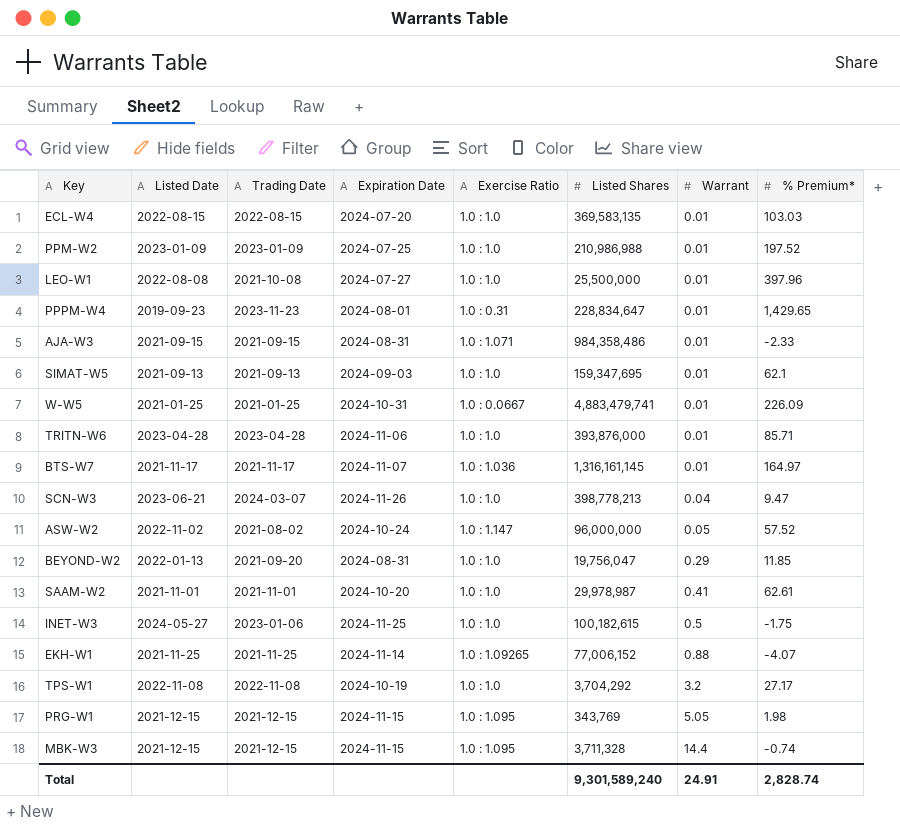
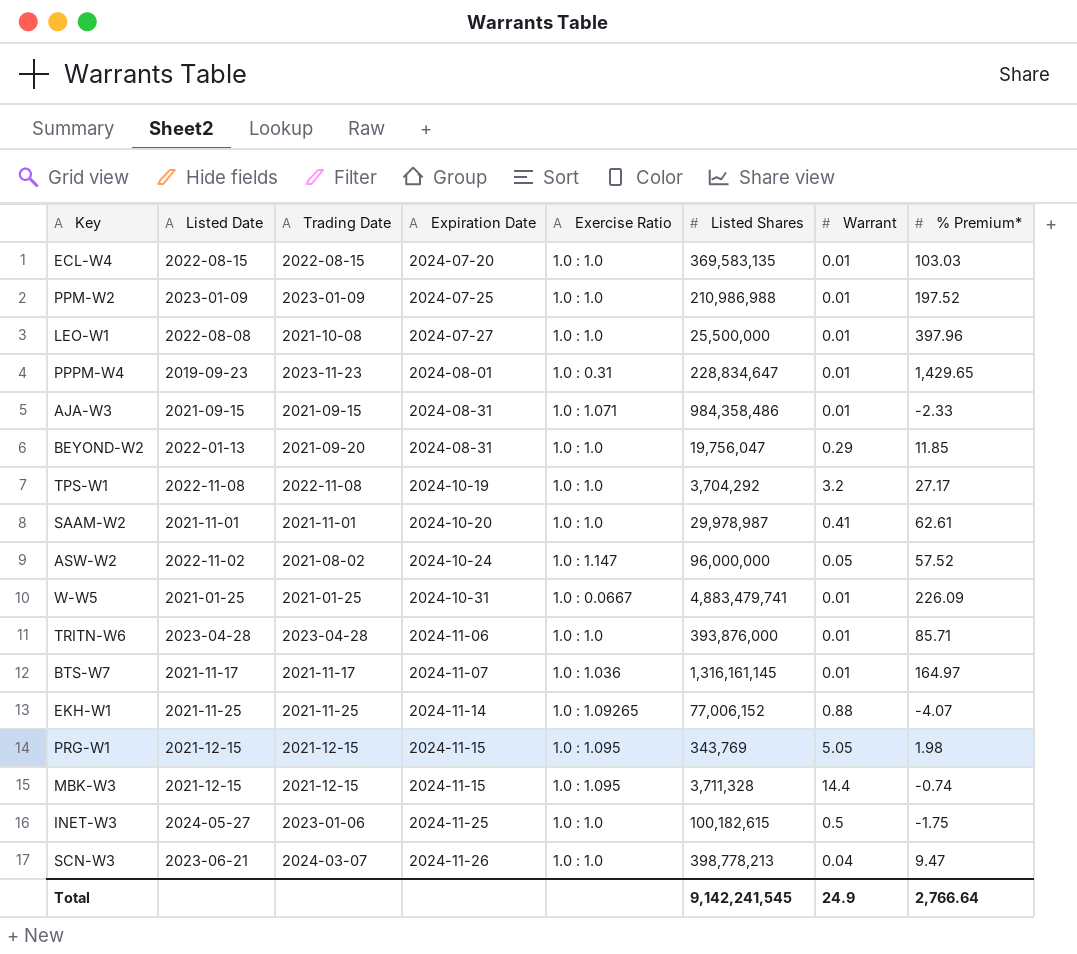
row order: Warrant ascending -> Expiration Date ascending
row SIMAT-W5: 2021-09-13 | 2021-09-13 | 2024-09-03 | 1.0 : 1.0 | 159,347,695 | 0.01 | 62.1 -> none
Total | Listed Shares: 9,301,589,240 -> 9,142,241,545
Total | Warrant: 24.91 -> 24.9
Total | % Premium*: 2,828.74 -> 2,766.64

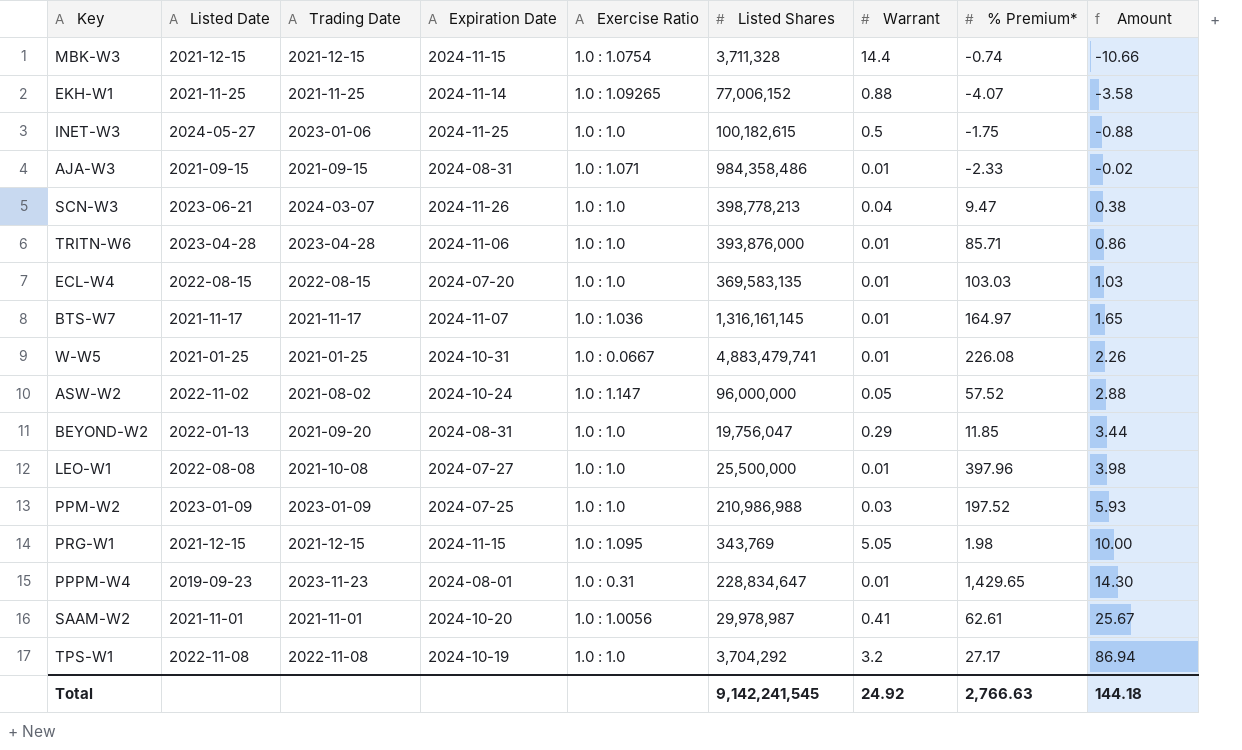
row order: Expiration Date ascending -> Amount ascending
column Amount | formula: none -> [Warrant] * [% Premium*]
MBK-W3 | Exercise Ratio: 1.0 : 1.095 -> 1.0 : 1.0754
W-W5 | % Premium*: 226.09 -> 226.08
PPM-W2 | Warrant: 0.01 -> 0.03
SAAM-W2 | Exercise Ratio: 1.0 : 1.0 -> 1.0 : 1.0056
Total | Warrant: 24.9 -> 24.92
Total | % Premium*: 2,766.64 -> 2,766.63

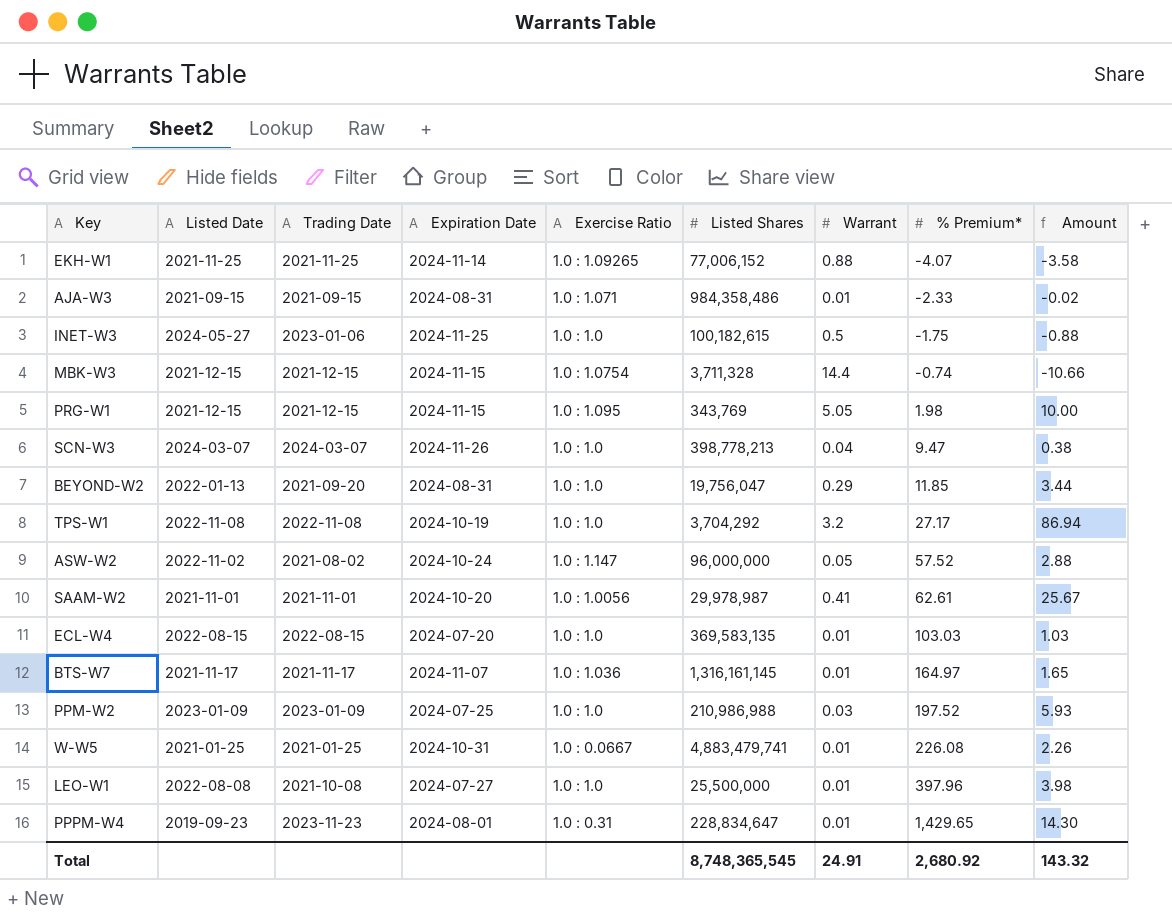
row order: Amount ascending -> % Premium* ascending
row TRITN-W6: 2023-04-28 | 2023-04-28 | 2024-11-06 | 1.0 : 1.0 | 393,876,000 | 0.01 | 85.71 | 0.86 -> none
SCN-W3 | Listed Date: 2023-06-21 -> 2024-03-07
Total | Listed Shares: 9,142,241,545 -> 8,748,365,545
Total | Warrant: 24.92 -> 24.91
Total | % Premium*: 2,766.63 -> 2,680.92
Total | Amount: 144.18 -> 143.32

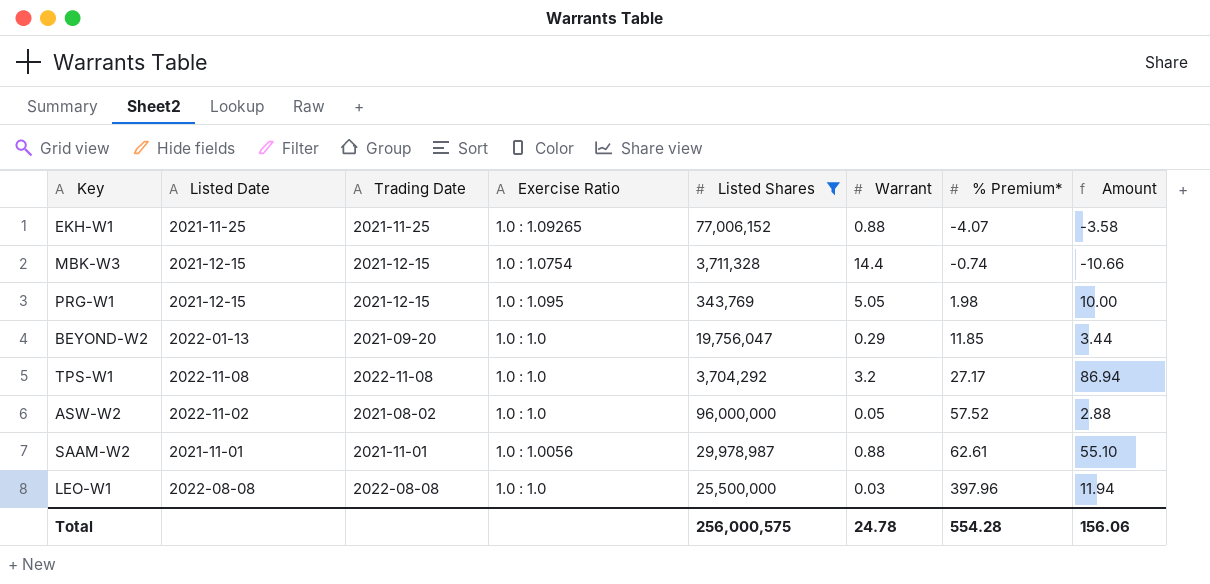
filter: none -> Listed Shares <= 96,000,000
column Expiration Date | position: 4 -> none
ASW-W2 | Exercise Ratio: 1.0 : 1.147 -> 1.0 : 1.0
SAAM-W2 | Warrant: 0.41 -> 0.88
SAAM-W2 | Amount: 25.67 -> 55.10
LEO-W1 | Trading Date: 2021-10-08 -> 2022-08-08
LEO-W1 | Warrant: 0.01 -> 0.03
LEO-W1 | Amount: 3.98 -> 11.94
Total | Listed Shares: 8,748,365,545 -> 256,000,575
Total | Warrant: 24.91 -> 24.78
Total | % Premium*: 2,680.92 -> 554.28
Total | Amount: 143.32 -> 156.06

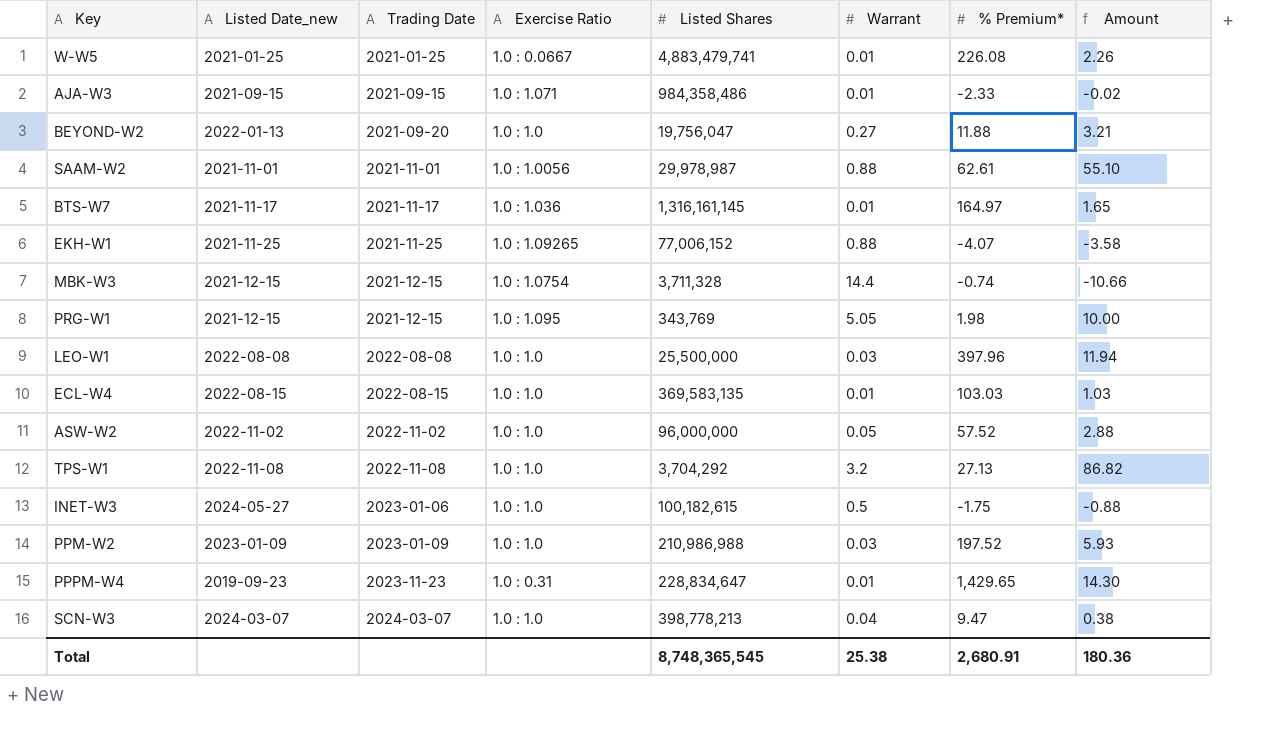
filter: Listed Shares <= 96,000,000 -> none
row order: % Premium* ascending -> Trading Date ascending
column name: Listed Date -> Listed Date_new
BEYOND-W2 | Warrant: 0.29 -> 0.27
BEYOND-W2 | % Premium*: 11.85 -> 11.88
BEYOND-W2 | Amount: 3.44 -> 3.21
ASW-W2 | Trading Date: 2021-08-02 -> 2022-11-02
TPS-W1 | % Premium*: 27.17 -> 27.13
TPS-W1 | Amount: 86.94 -> 86.82
Total | Listed Shares: 256,000,575 -> 8,748,365,545
Total | Warrant: 24.78 -> 25.38
Total | % Premium*: 554.28 -> 2,680.91
Total | Amount: 156.06 -> 180.36

